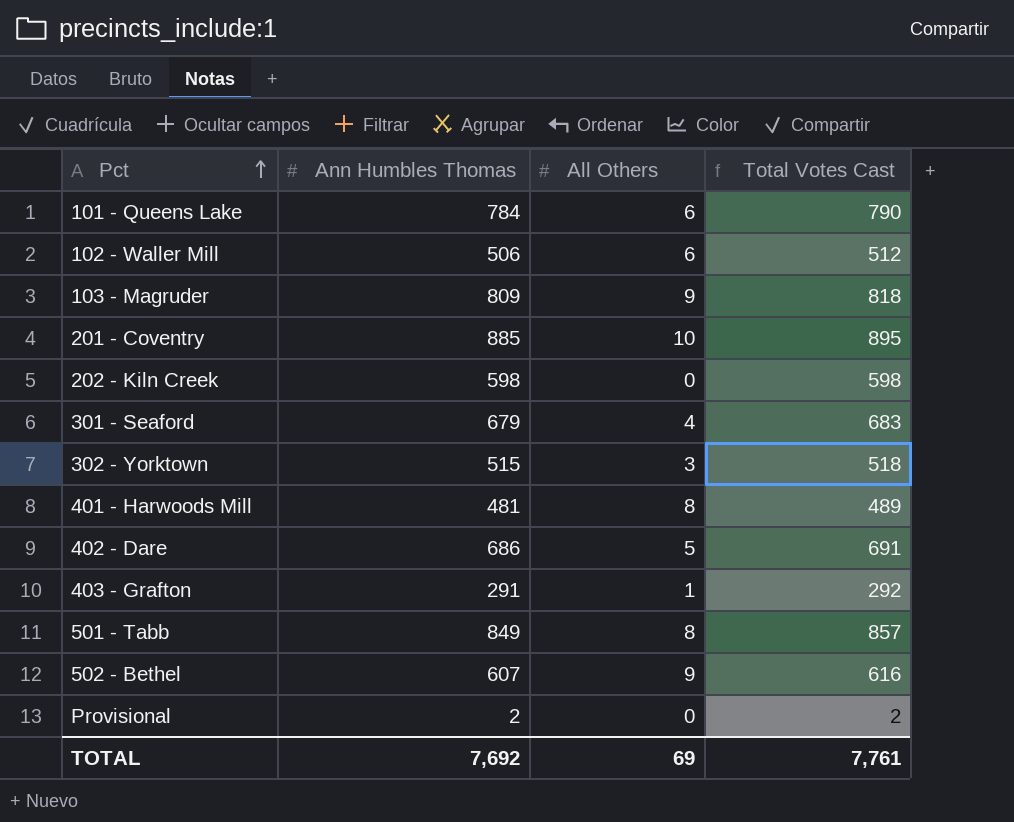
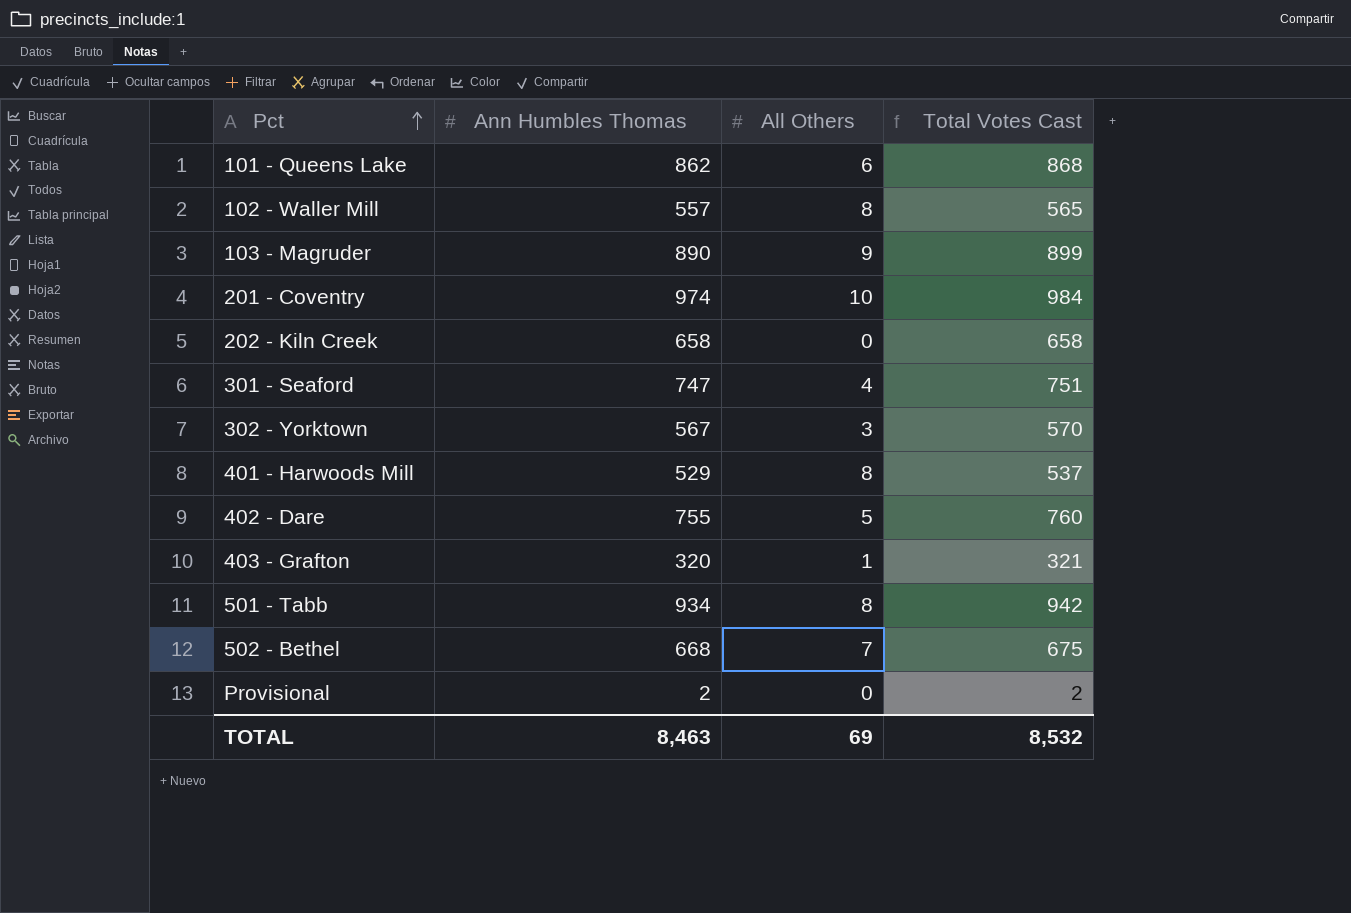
101 - Queens Lake | Ann Humbles Thomas: 784 -> 862
101 - Queens Lake | Total Votes Cast: 790 -> 868
102 - Waller Mill | Ann Humbles Thomas: 506 -> 557
102 - Waller Mill | All Others: 6 -> 8
102 - Waller Mill | Total Votes Cast: 512 -> 565
103 - Magruder | Ann Humbles Thomas: 809 -> 890
103 - Magruder | Total Votes Cast: 818 -> 899
201 - Coventry | Ann Humbles Thomas: 885 -> 974
201 - Coventry | Total Votes Cast: 895 -> 984
202 - Kiln Creek | Ann Humbles Thomas: 598 -> 658
202 - Kiln Creek | Total Votes Cast: 598 -> 658
301 - Seaford | Ann Humbles Thomas: 679 -> 747
301 - Seaford | Total Votes Cast: 683 -> 751
302 - Yorktown | Ann Humbles Thomas: 515 -> 567
302 - Yorktown | Total Votes Cast: 518 -> 570
401 - Harwoods Mill | Ann Humbles Thomas: 481 -> 529
401 - Harwoods Mill | Total Votes Cast: 489 -> 537
402 - Dare | Ann Humbles Thomas: 686 -> 755
402 - Dare | Total Votes Cast: 691 -> 760
403 - Grafton | Ann Humbles Thomas: 291 -> 320
403 - Grafton | Total Votes Cast: 292 -> 321
501 - Tabb | Ann Humbles Thomas: 849 -> 934
501 - Tabb | Total Votes Cast: 857 -> 942
502 - Bethel | Ann Humbles Thomas: 607 -> 668
502 - Bethel | All Others: 9 -> 7
502 - Bethel | Total Votes Cast: 616 -> 675
TOTAL | Ann Humbles Thomas: 7,692 -> 8,463
TOTAL | Total Votes Cast: 7,761 -> 8,532

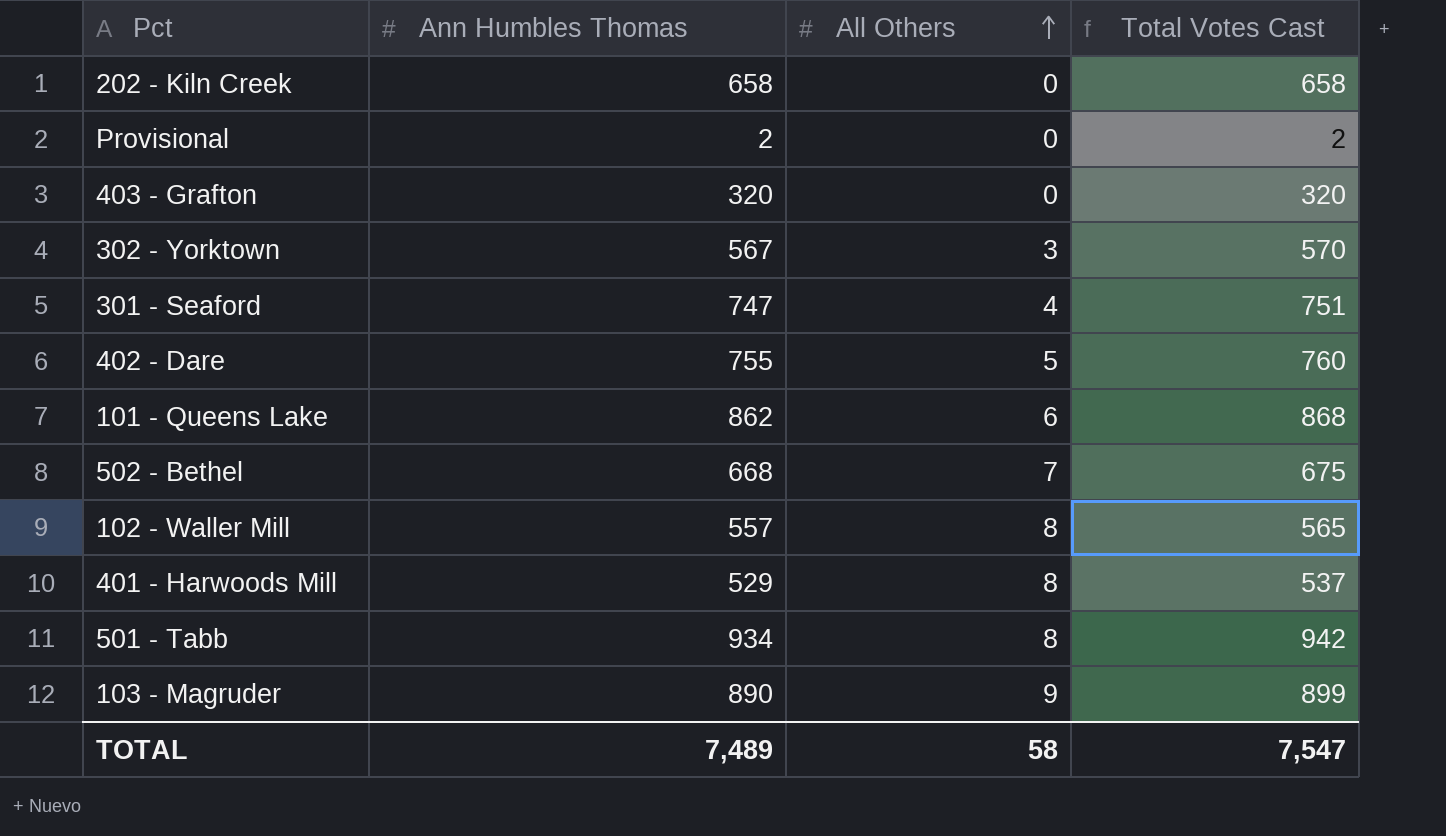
row order: Pct ascending -> All Others ascending
row 201 - Coventry: 974 | 10 | 984 -> none
403 - Grafton | All Others: 1 -> 0
403 - Grafton | Total Votes Cast: 321 -> 320
TOTAL | Ann Humbles Thomas: 8,463 -> 7,489
TOTAL | All Others: 69 -> 58
TOTAL | Total Votes Cast: 8,532 -> 7,547

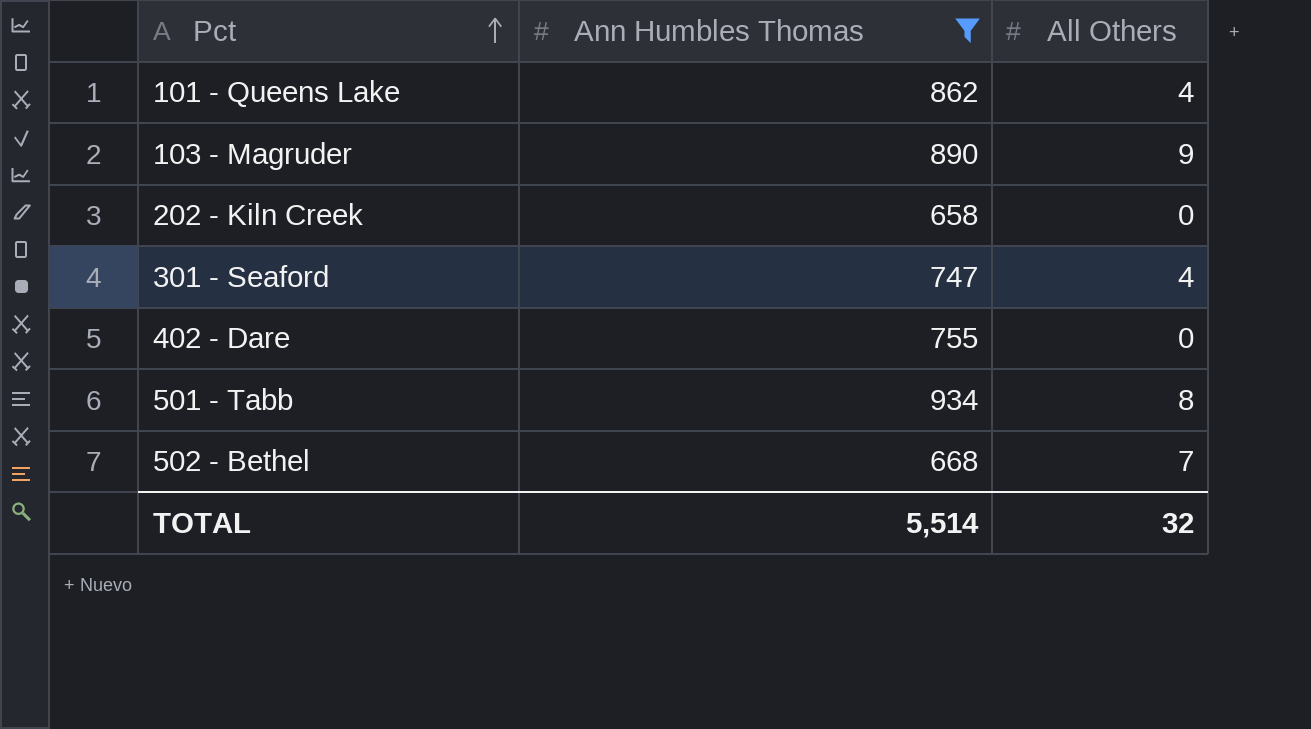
filter: none -> Ann Humbles Thomas >= 658
row order: All Others ascending -> Pct ascending
column Total Votes Cast | formula: [Ann Humbles Thomas] + [All Others] -> none
101 - Queens Lake | All Others: 6 -> 4
402 - Dare | All Others: 5 -> 0
TOTAL | Ann Humbles Thomas: 7,489 -> 5,514
TOTAL | All Others: 58 -> 32

